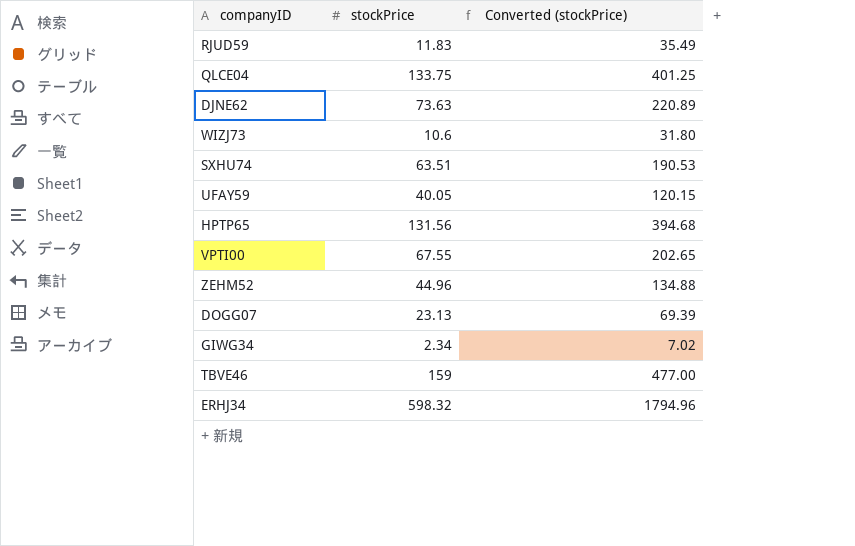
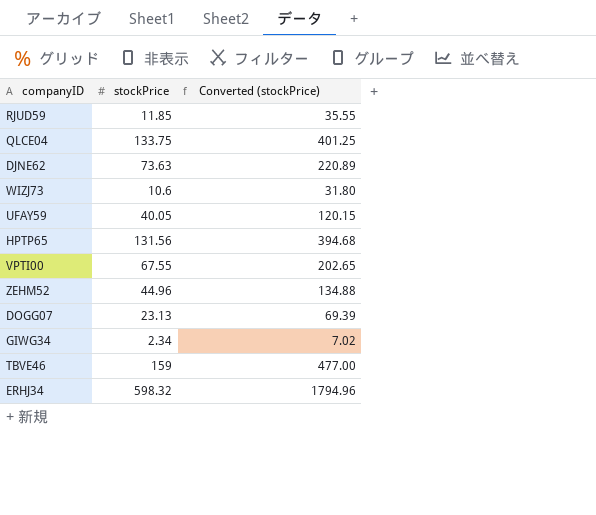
row SXHU74: 63.51 | 190.53 -> none
RJUD59 | stockPrice: 11.83 -> 11.85
RJUD59 | Converted (stockPrice): 35.49 -> 35.55

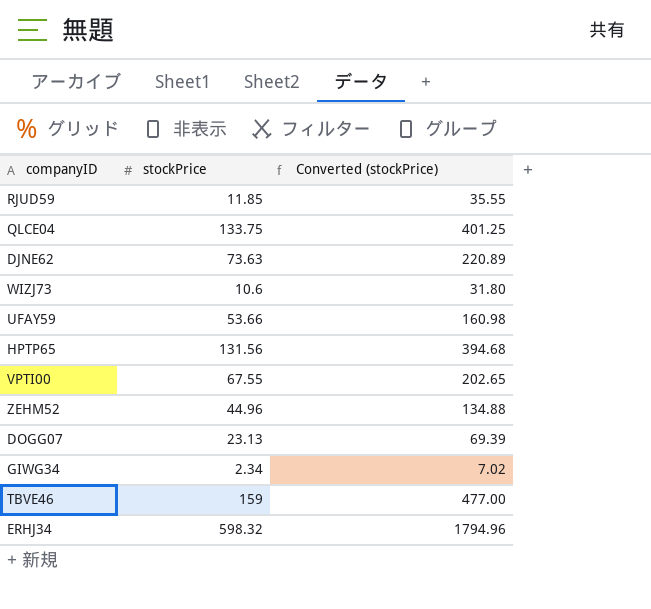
UFAY59 | stockPrice: 40.05 -> 53.66
UFAY59 | Converted (stockPrice): 120.15 -> 160.98

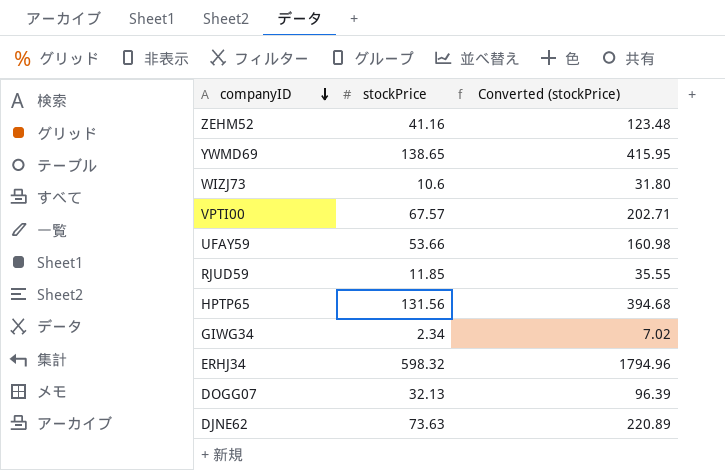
row order: none -> companyID descending
row QLCE04: 133.75 | 401.25 -> none
row TBVE46: 159 | 477.00 -> none
ZEHM52 | stockPrice: 44.96 -> 41.16
ZEHM52 | Converted (stockPrice): 134.88 -> 123.48
row YWMD69: none -> 138.65 | 415.95
VPTI00 | stockPrice: 67.55 -> 67.57
VPTI00 | Converted (stockPrice): 202.65 -> 202.71
DOGG07 | stockPrice: 23.13 -> 32.13
DOGG07 | Converted (stockPrice): 69.39 -> 96.39

